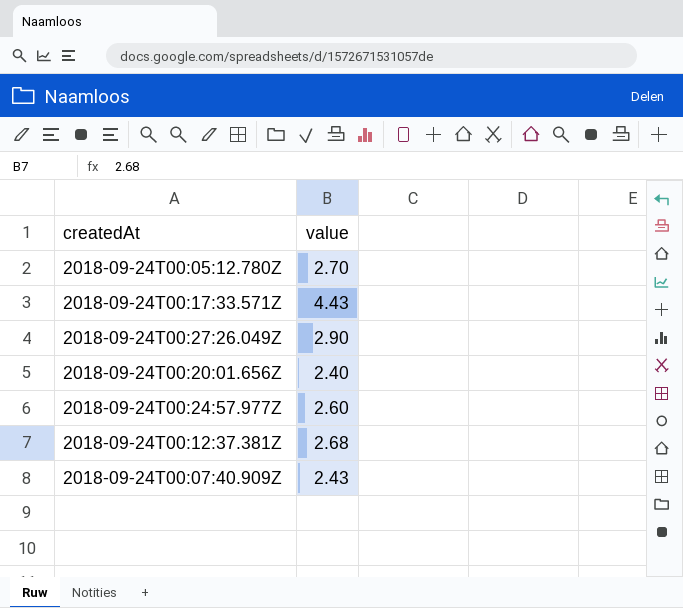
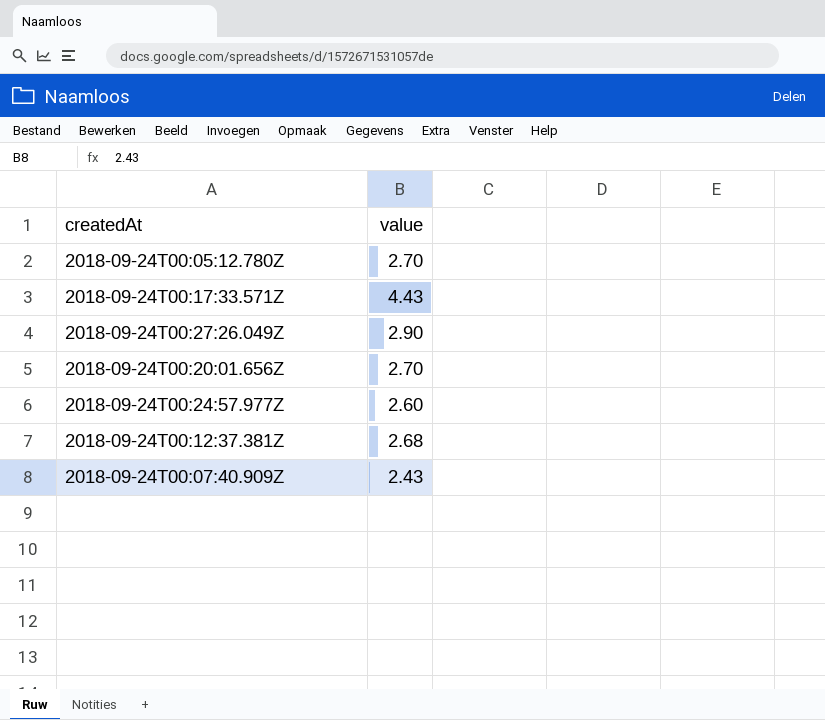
2018-09-24T00:20:01.656Z | value: 2.40 -> 2.70

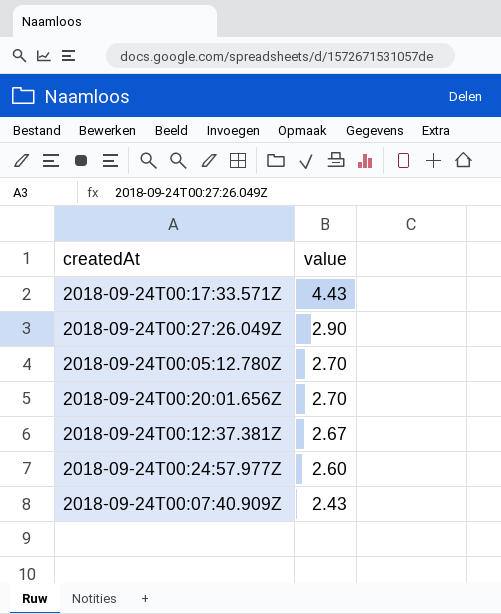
row order: none -> value descending
2018-09-24T00:12:37.381Z | value: 2.68 -> 2.67

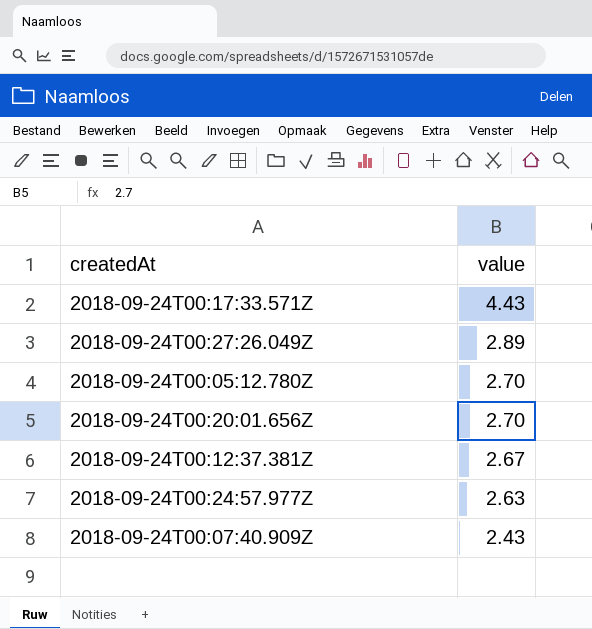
2018-09-24T00:27:26.049Z | value: 2.90 -> 2.89
2018-09-24T00:24:57.977Z | value: 2.60 -> 2.63

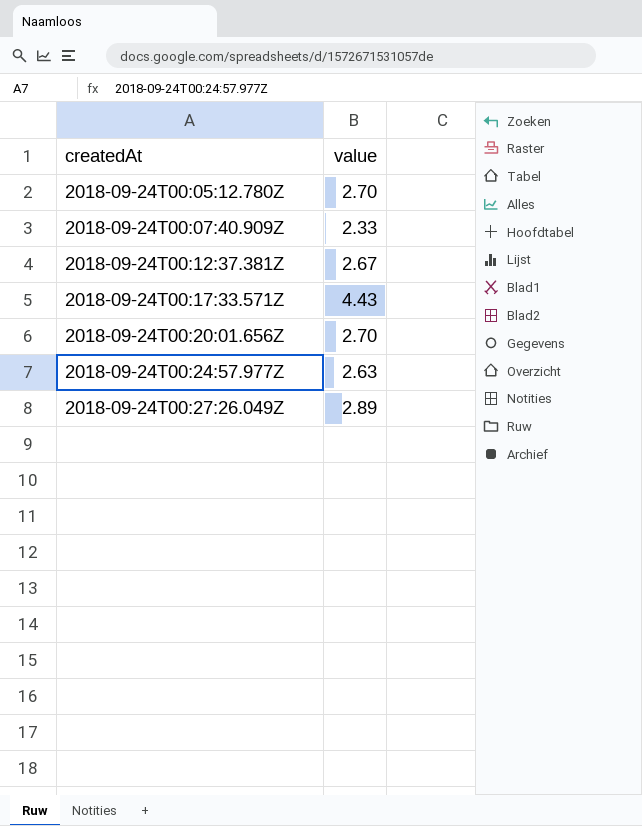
row order: value descending -> createdAt ascending
2018-09-24T00:07:40.909Z | value: 2.43 -> 2.33

